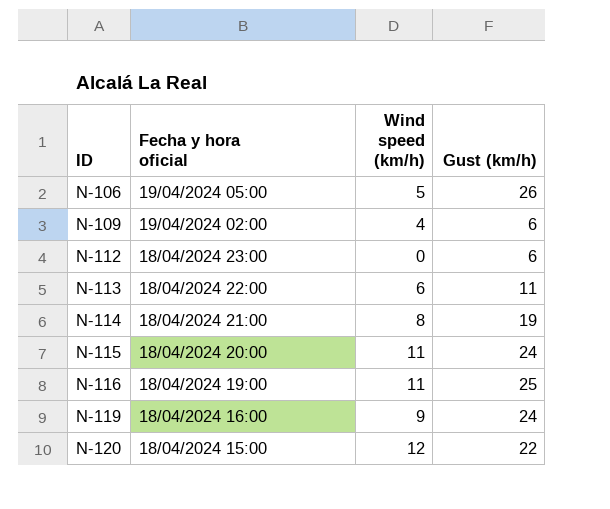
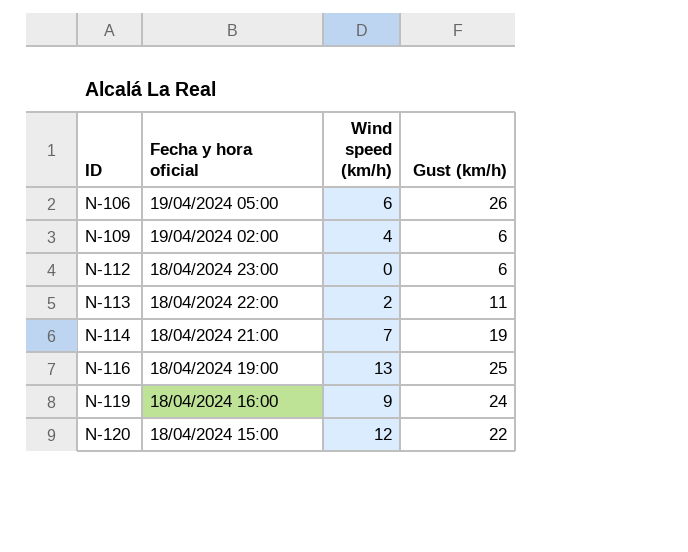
row N-115: 18/04/2024 20:00 | 11 | 24 -> none
N-106 | Wind speed (km/h): 5 -> 6
N-113 | Wind speed (km/h): 6 -> 2
N-114 | Wind speed (km/h): 8 -> 7
N-116 | Wind speed (km/h): 11 -> 13

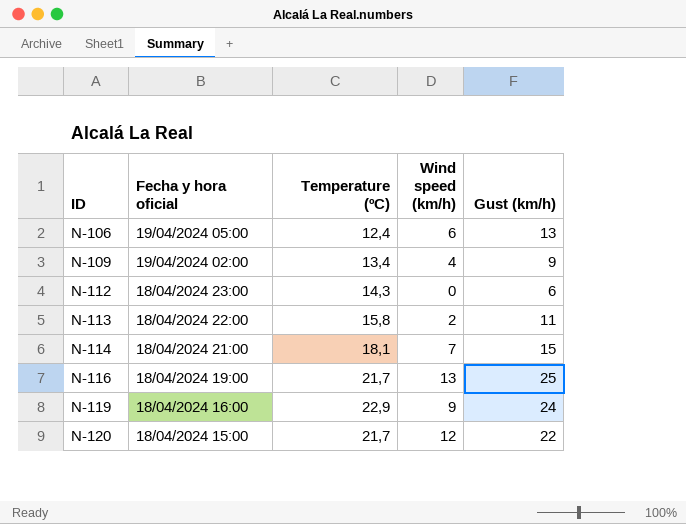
column Temperature (ºC) | position: none -> 3
N-106 | Gust (km/h): 26 -> 13
N-109 | Gust (km/h): 6 -> 9
N-114 | Gust (km/h): 19 -> 15

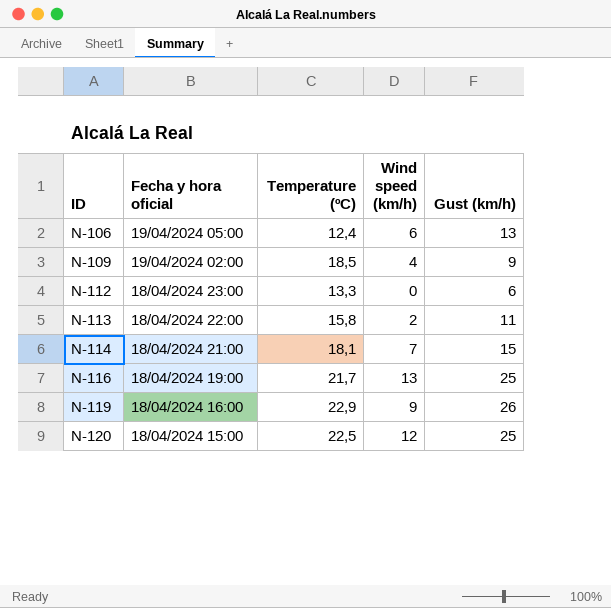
N-109 | Temperature (ºC): 13,4 -> 18,5
N-112 | Temperature (ºC): 14,3 -> 13,3
N-119 | Gust (km/h): 24 -> 26
N-120 | Temperature (ºC): 21,7 -> 22,5
N-120 | Gust (km/h): 22 -> 25

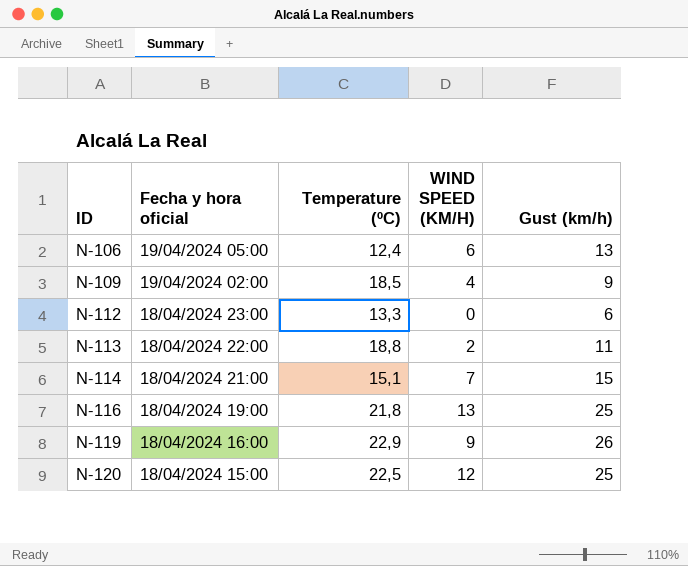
column name: Wind speed (km/h) -> WIND SPEED (KM/H)
N-113 | Temperature (ºC): 15,8 -> 18,8
N-114 | Temperature (ºC): 18,1 -> 15,1
N-116 | Temperature (ºC): 21,7 -> 21,8

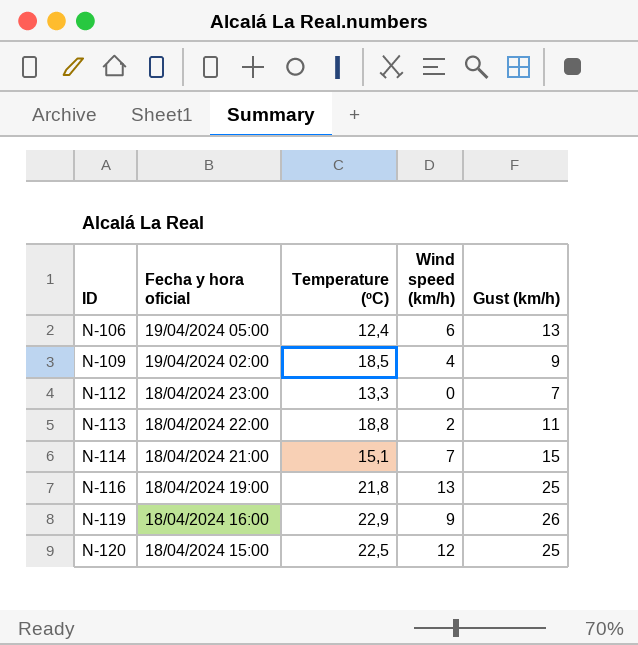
column name: WIND SPEED (KM/H) -> Wind speed (km/h)
N-112 | Gust (km/h): 6 -> 7

